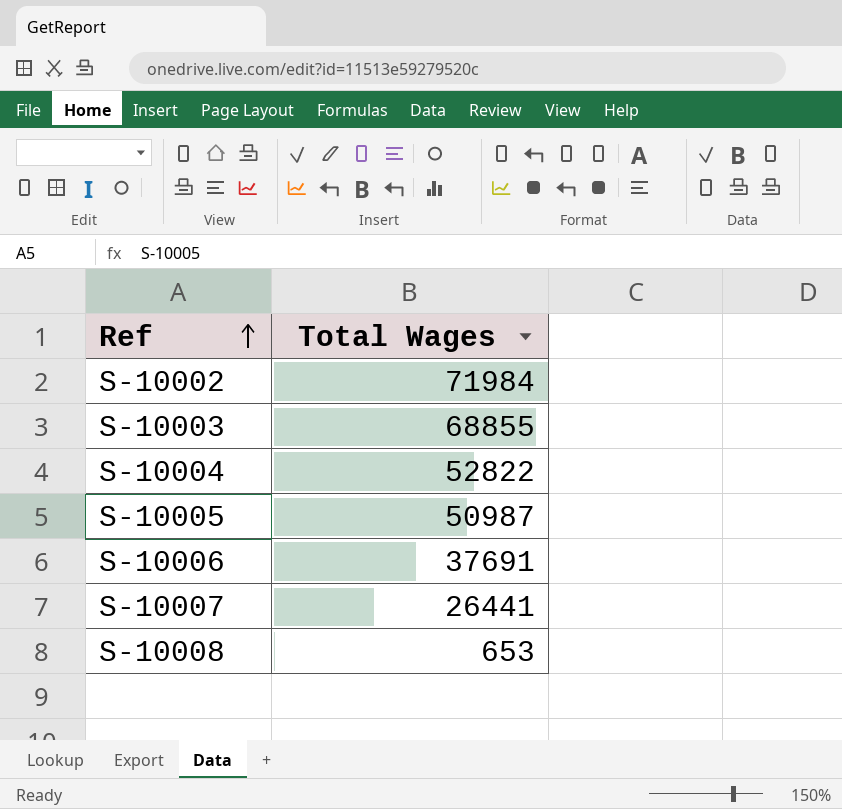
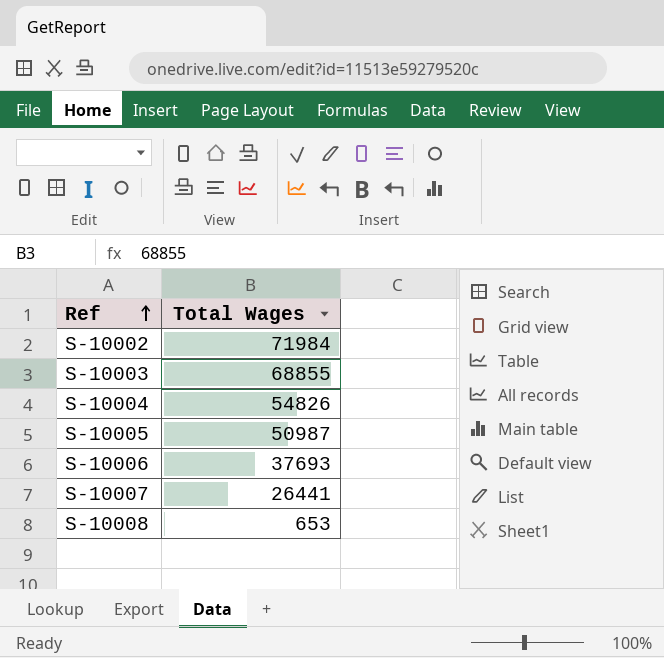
S-10004 | Total Wages: 52822 -> 54826
S-10006 | Total Wages: 37691 -> 37693

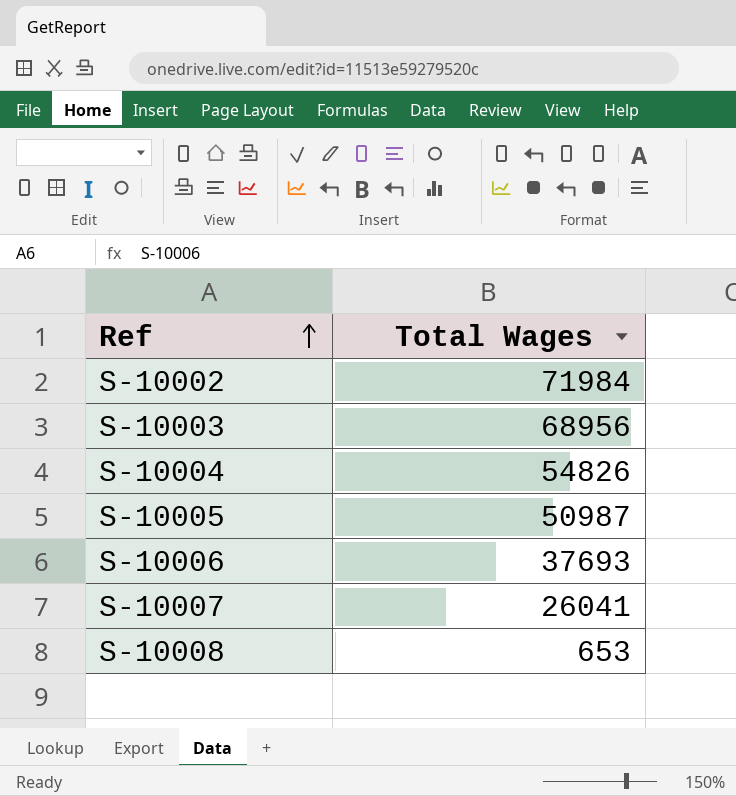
S-10003 | Total Wages: 68855 -> 68956
S-10007 | Total Wages: 26441 -> 26041

